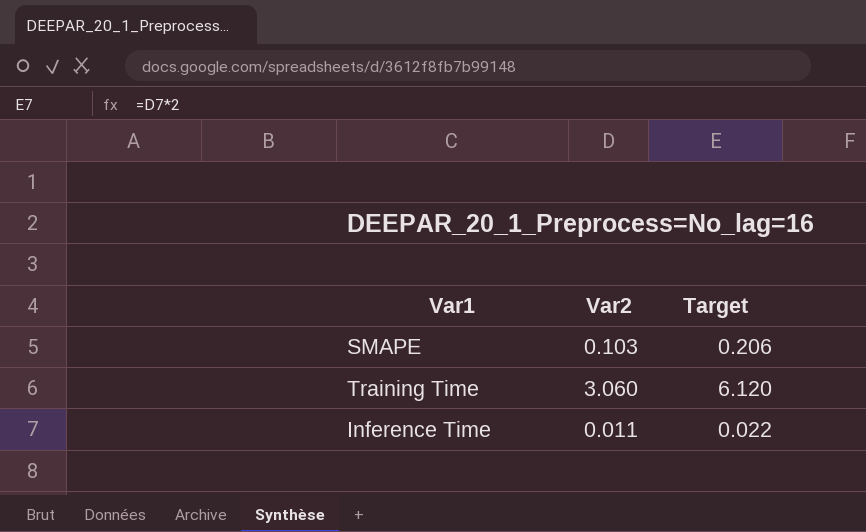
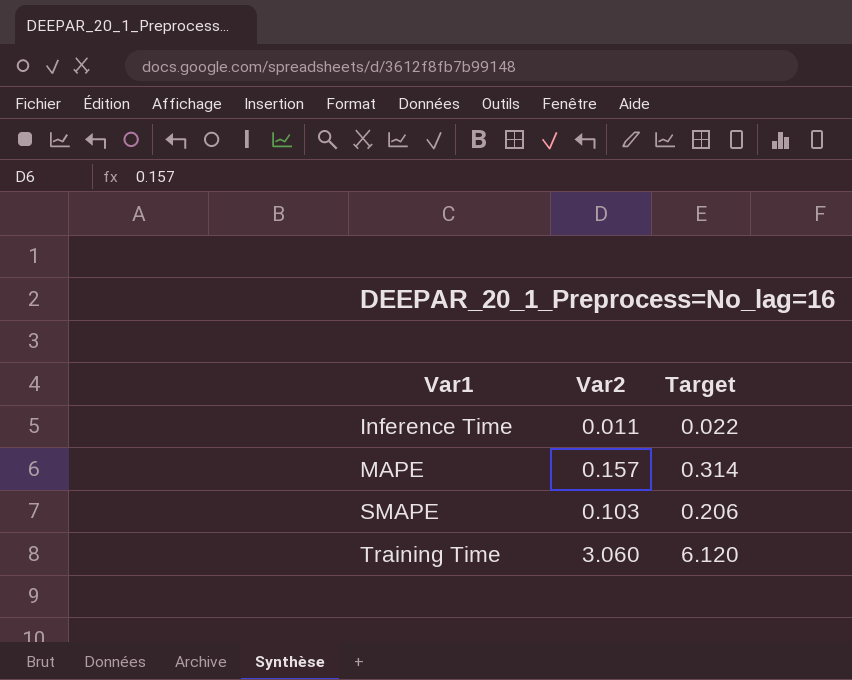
row order: none -> Var1 ascending
row MAPE: none -> 0.157 | 0.314

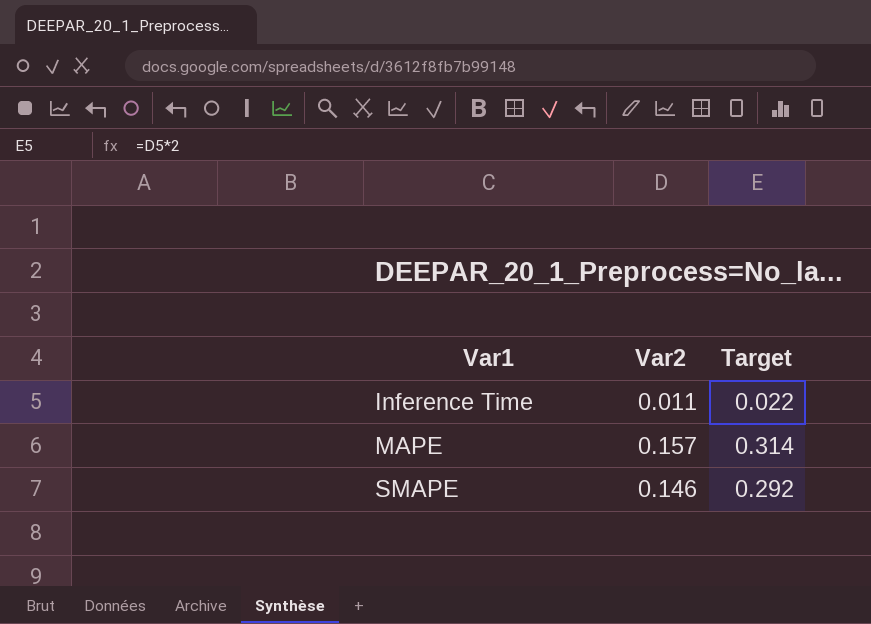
row Training Time: 3.060 | 6.120 -> none
SMAPE | Var2: 0.103 -> 0.146
SMAPE | Target: 0.206 -> 0.292

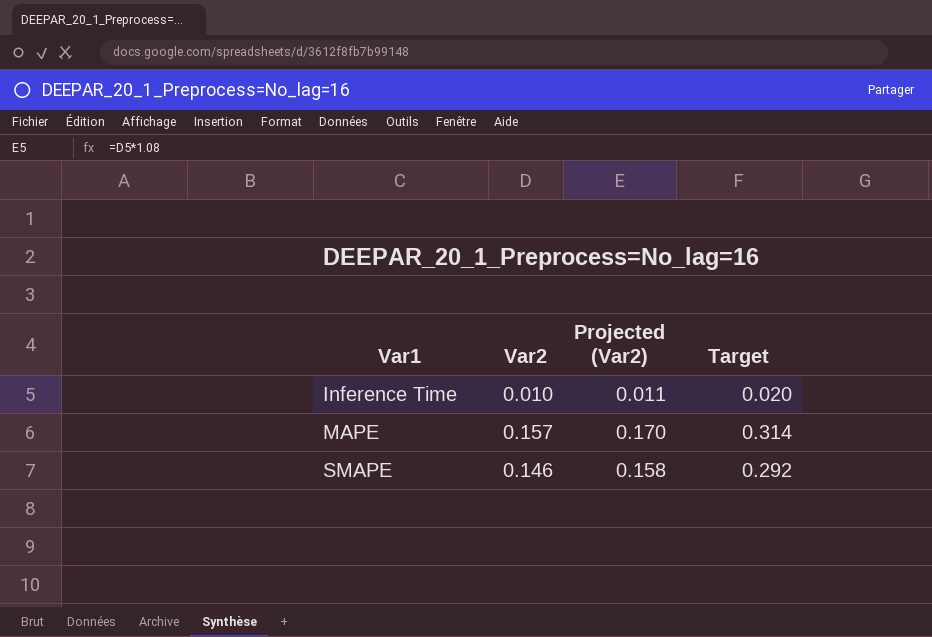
column Projected (Var2) | formula: none -> [Var2] * 1.08
Inference Time | Var2: 0.011 -> 0.010
Inference Time | Target: 0.022 -> 0.020

